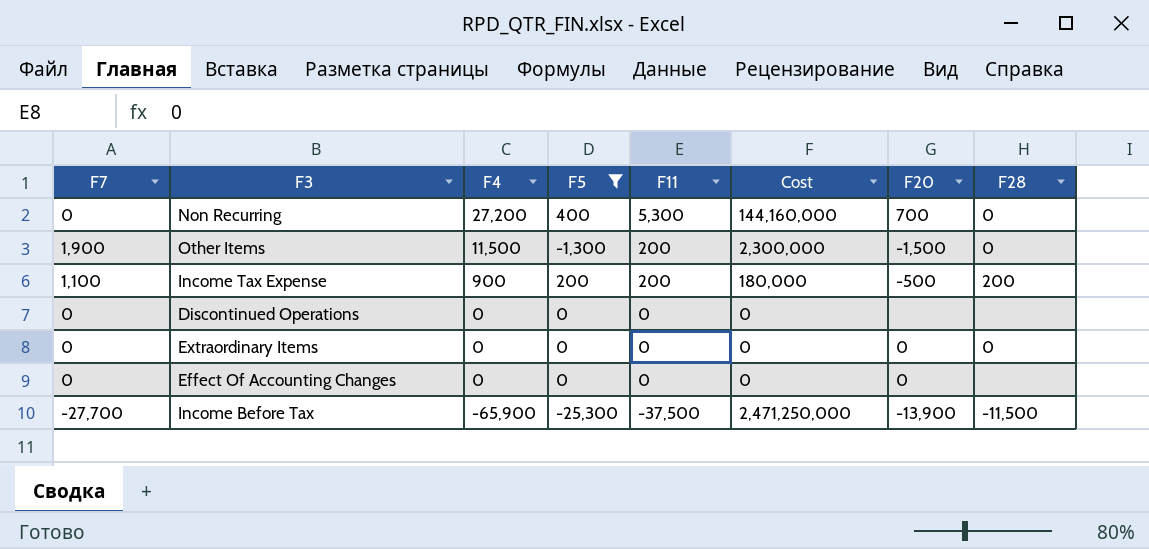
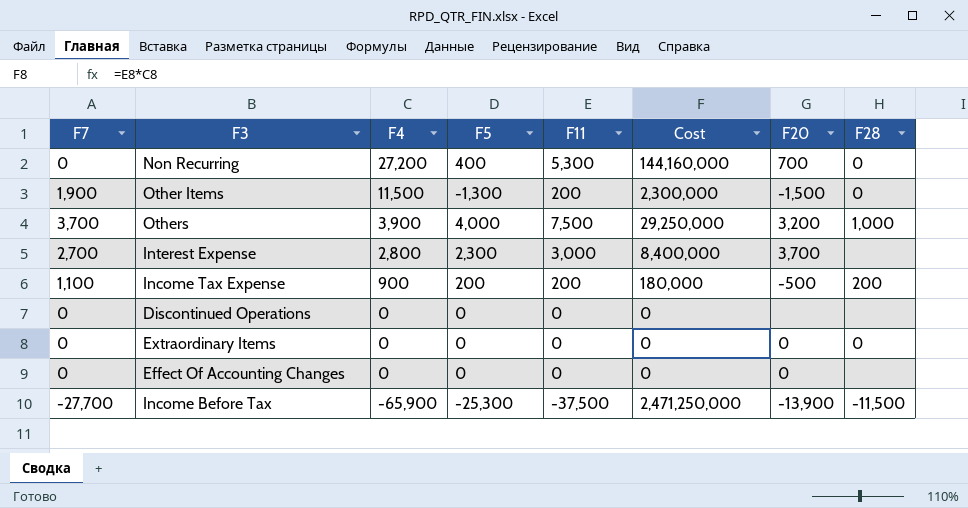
filter: F5 <= 400 -> none

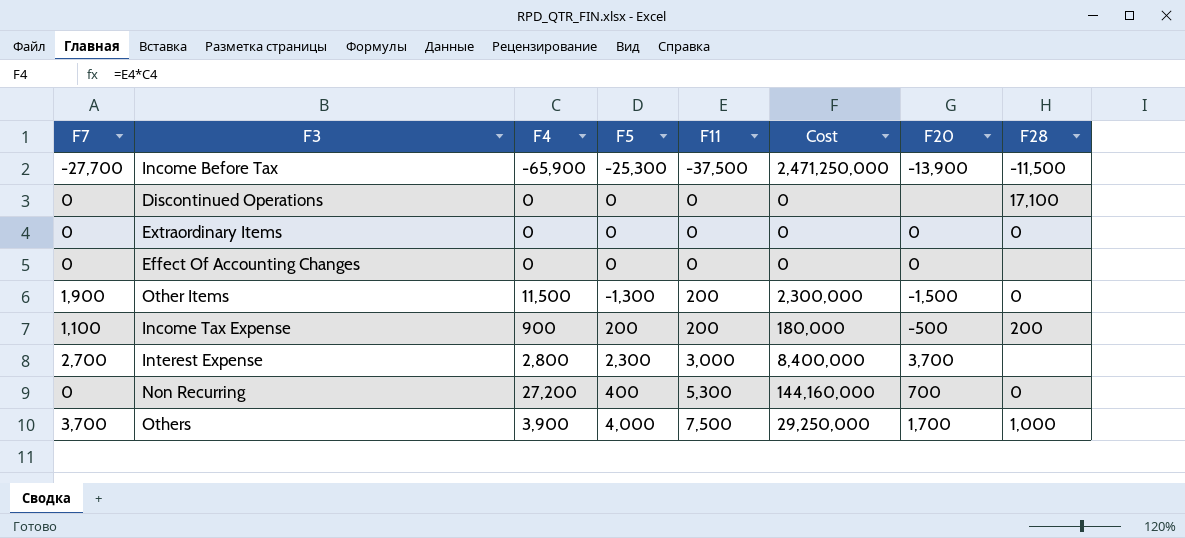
row order: F4 descending -> F11 ascending
Discontinued Operations | F28: none -> 17,100
Others | F20: 3,200 -> 1,700

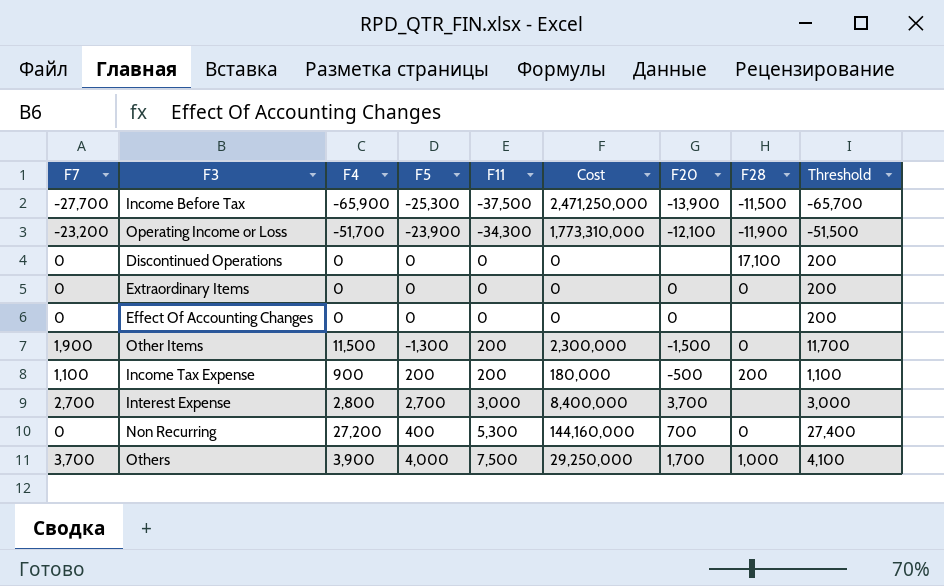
column Threshold | formula: none -> [F4] + 200
row Operating Income or Loss: none -> -23,200 | -51,700 | -23,900 | -34,300 | 1,773,310,000 | -12,100 | -11,900 | -51,500
Interest Expense | F5: 2,300 -> 2,700

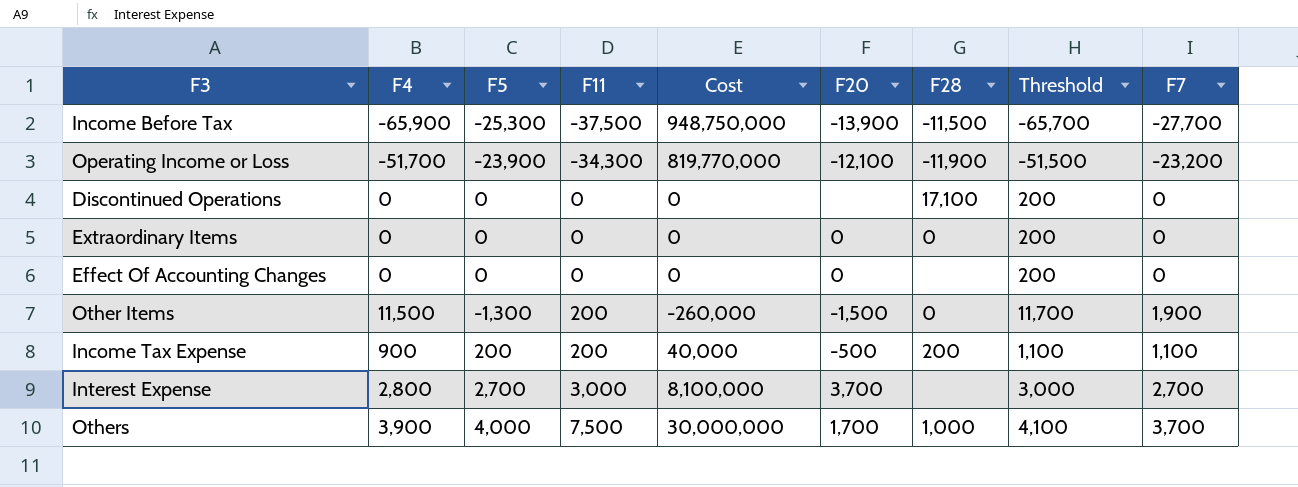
column Cost | formula: [F4] * [F11] -> [F5] * [F11]
column F7 | position: 1 -> 9
row Non Recurring: 0 | 27,200 | 400 | 5,300 | 144,160,000 | 700 | 0 | 27,400 -> none

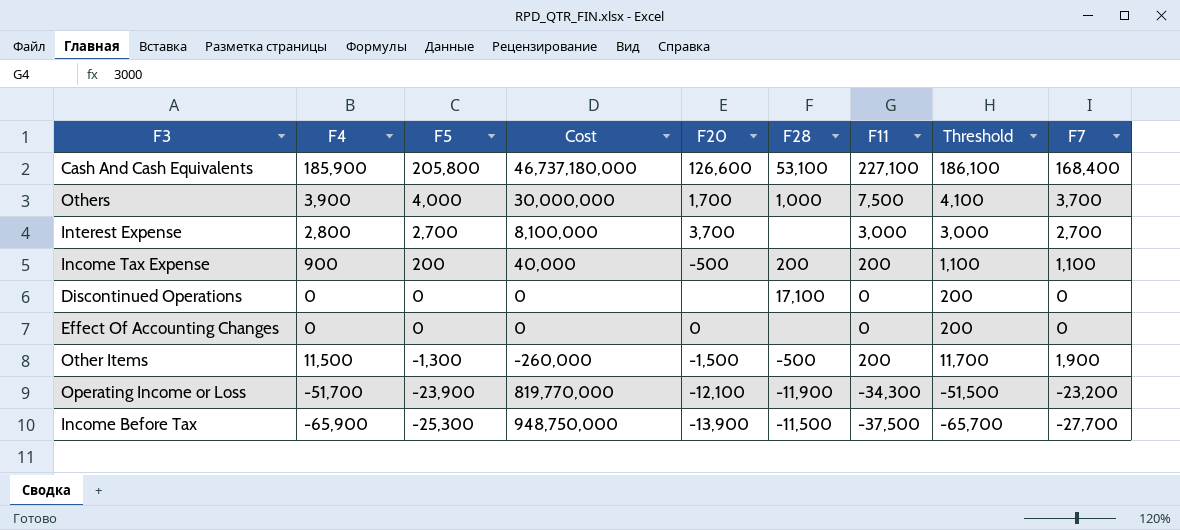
row order: F11 ascending -> F5 descending
column F11 | position: 4 -> 7
row Extraordinary Items: 0 | 0 | 0 | 0 | 0 | 0 | 200 | 0 -> none
row Cash And Cash Equivalents: none -> 185,900 | 205,800 | 46,737,180,000 | 126,600 | 53,100 | 227,100 | 186,100 | 168,400
Other Items | F28: 0 -> -500

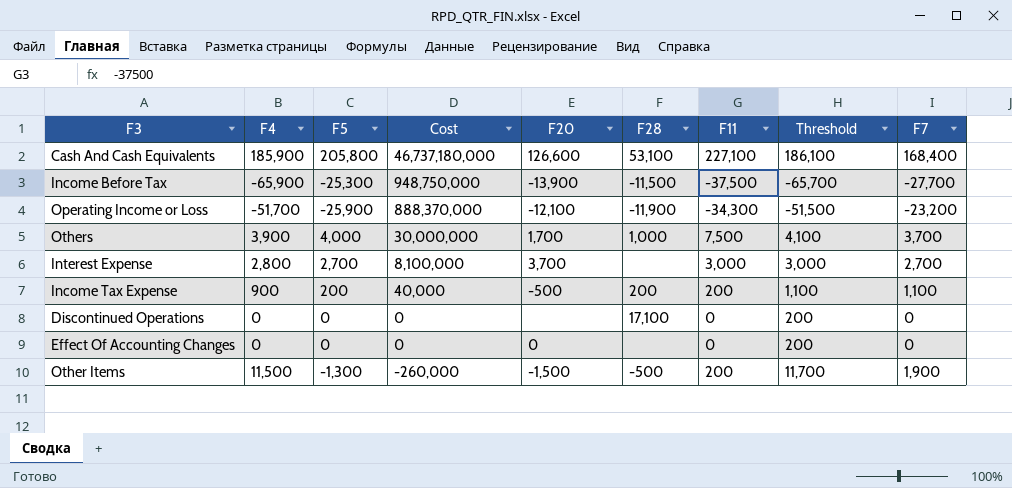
row order: F5 descending -> Cost descending
Operating Income or Loss | F5: -23,900 -> -25,900
Operating Income or Loss | Cost: 819,770,000 -> 888,370,000

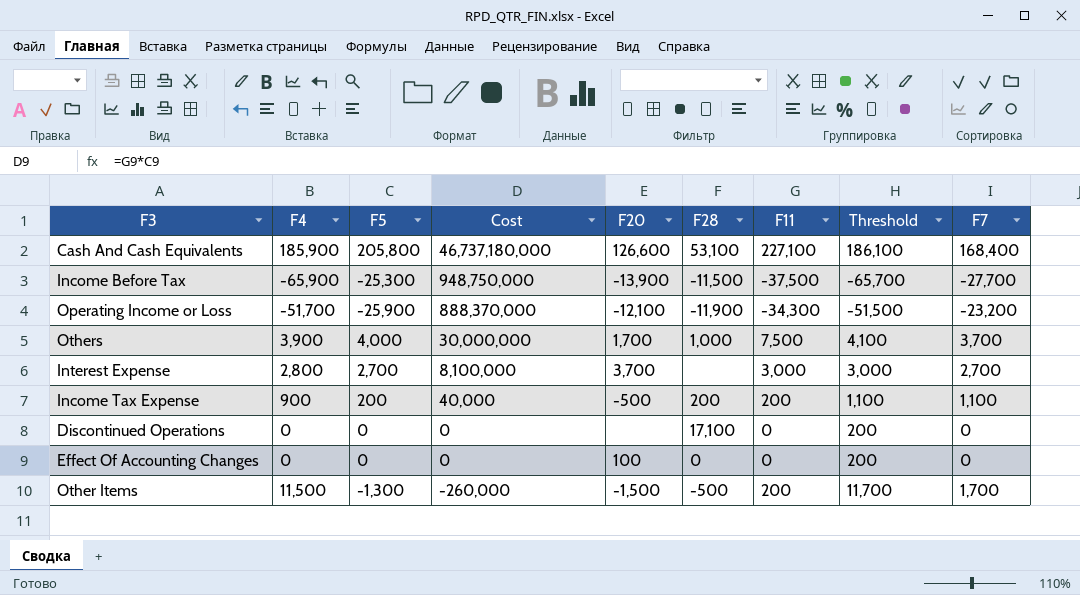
Effect Of Accounting Changes | F20: 0 -> 100
Effect Of Accounting Changes | F28: none -> 0
Other Items | F7: 1,900 -> 1,700

